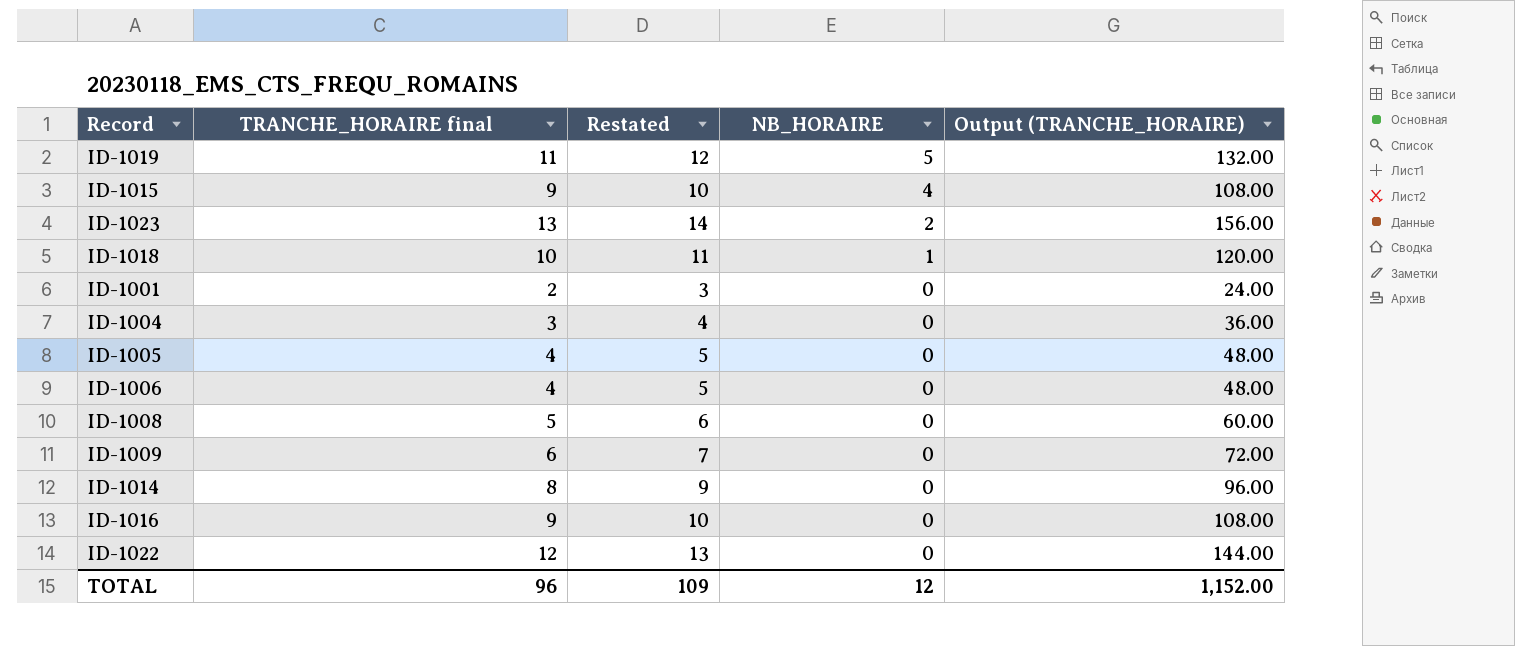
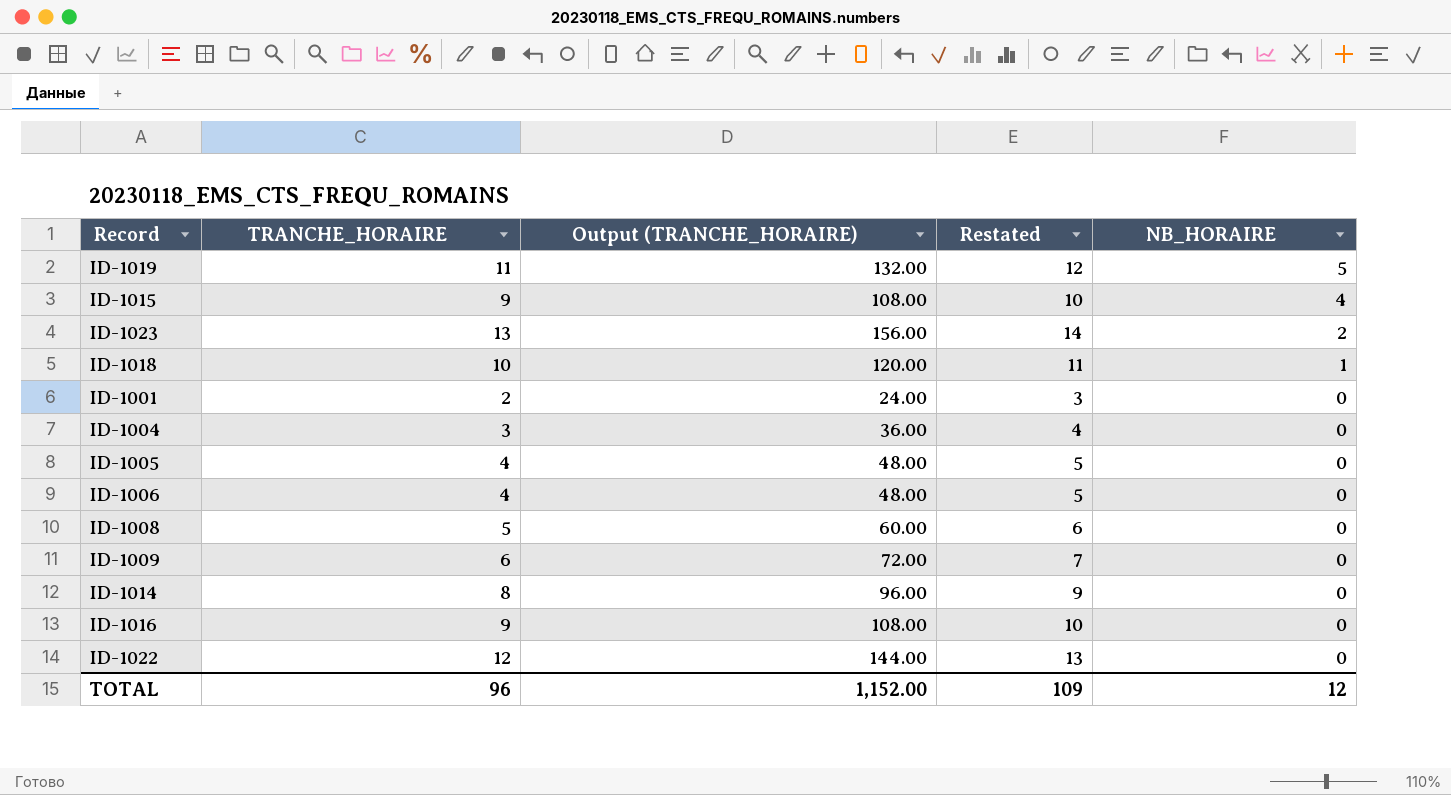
column name: TRANCHE_HORAIRE final -> TRANCHE_HORAIRE
column Output (TRANCHE_HORAIRE) | position: 5 -> 3

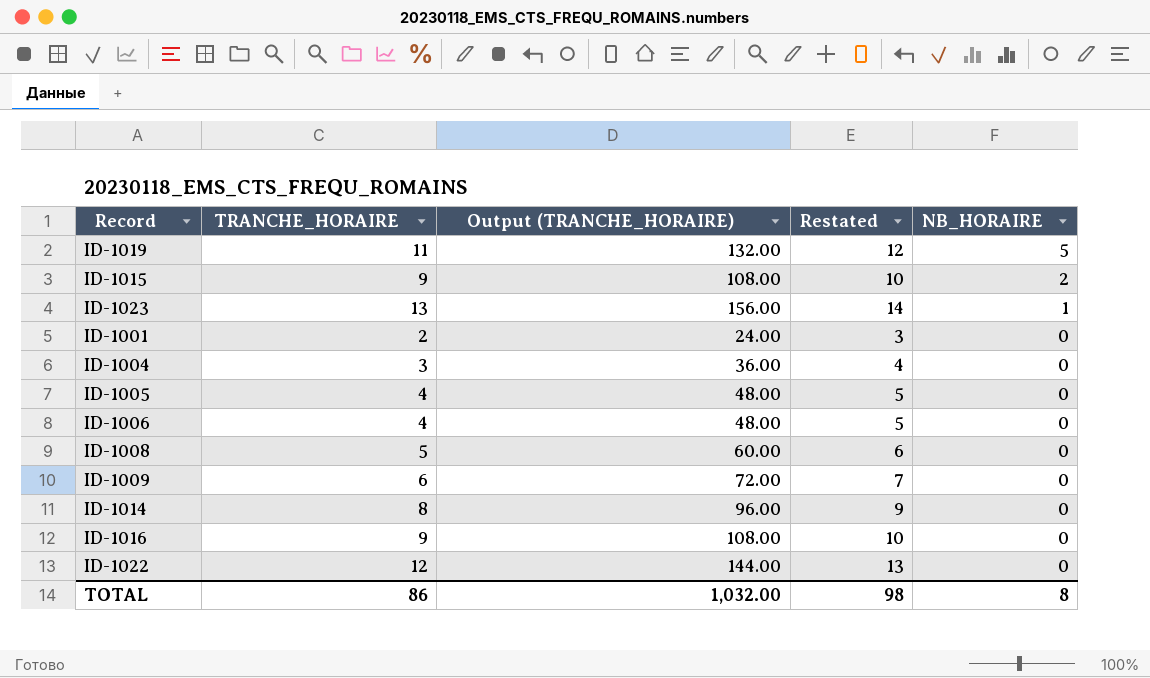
row ID-1018: 10 | 120.00 | 11 | 1 -> none
ID-1015 | NB_HORAIRE: 4 -> 2
ID-1023 | NB_HORAIRE: 2 -> 1
TOTAL | TRANCHE_HORAIRE: 96 -> 86
TOTAL | Output (TRANCHE_HORAIRE): 1,152.00 -> 1,032.00
TOTAL | Restated: 109 -> 98
TOTAL | NB_HORAIRE: 12 -> 8

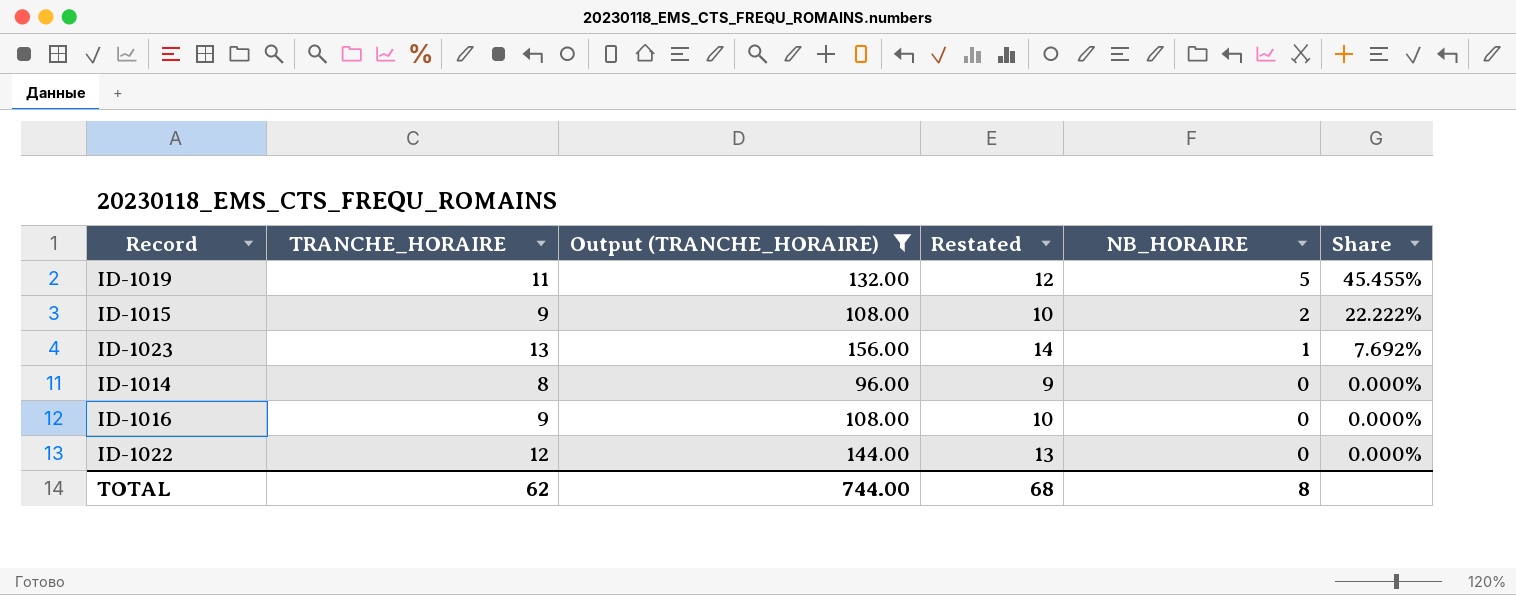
filter: none -> Output (TRANCHE_HORAIRE) >= 96.00
column Share | formula: none -> [NB_HORAIRE] / [TRANCHE_HORAIRE]
TOTAL | TRANCHE_HORAIRE: 86 -> 62
TOTAL | Output (TRANCHE_HORAIRE): 1,032.00 -> 744.00
TOTAL | Restated: 98 -> 68

